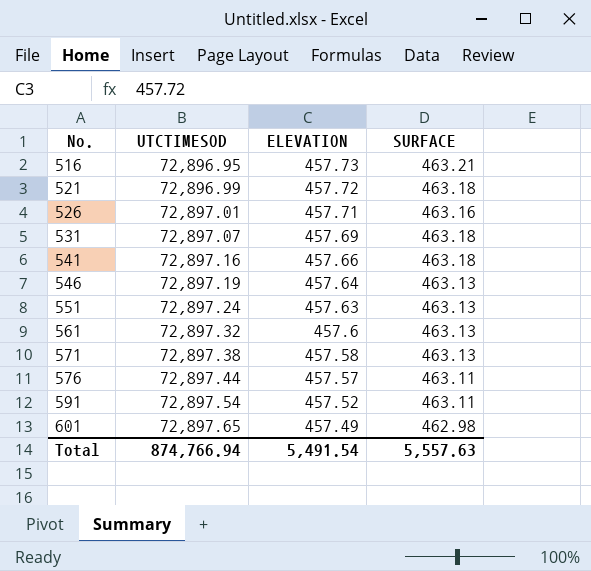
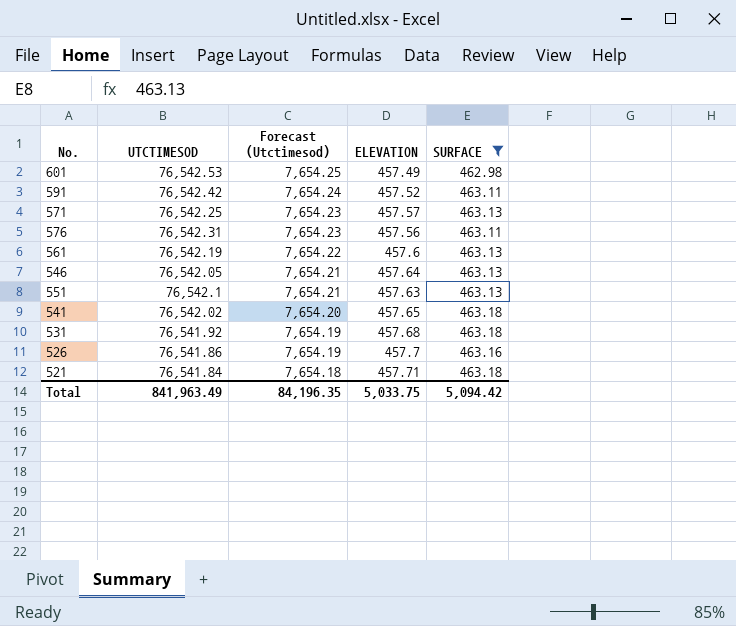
filter: none -> SURFACE != 463.21
row order: No. ascending -> Forecast (Utctimesod) descending
column Forecast (Utctimesod) | formula: none -> [UTCTIMESOD] * 0.1
601 | UTCTIMESOD: 72,897.65 -> 76,542.53
591 | UTCTIMESOD: 72,897.54 -> 76,542.42
571 | UTCTIMESOD: 72,897.38 -> 76,542.25
571 | ELEVATION: 457.58 -> 457.57
576 | UTCTIMESOD: 72,897.44 -> 76,542.31
576 | ELEVATION: 457.57 -> 457.56
561 | UTCTIMESOD: 72,897.32 -> 76,542.19
546 | UTCTIMESOD: 72,897.19 -> 76,542.05
551 | UTCTIMESOD: 72,897.24 -> 76,542.1
541 | UTCTIMESOD: 72,897.16 -> 76,542.02
541 | ELEVATION: 457.66 -> 457.65
531 | UTCTIMESOD: 72,897.07 -> 76,541.92
531 | ELEVATION: 457.69 -> 457.68
526 | UTCTIMESOD: 72,897.01 -> 76,541.86
526 | ELEVATION: 457.71 -> 457.7
521 | UTCTIMESOD: 72,896.99 -> 76,541.84
521 | ELEVATION: 457.72 -> 457.71
Total | UTCTIMESOD: 874,766.94 -> 841,963.49
Total | ELEVATION: 5,491.54 -> 5,033.75
Total | SURFACE: 5,557.63 -> 5,094.42

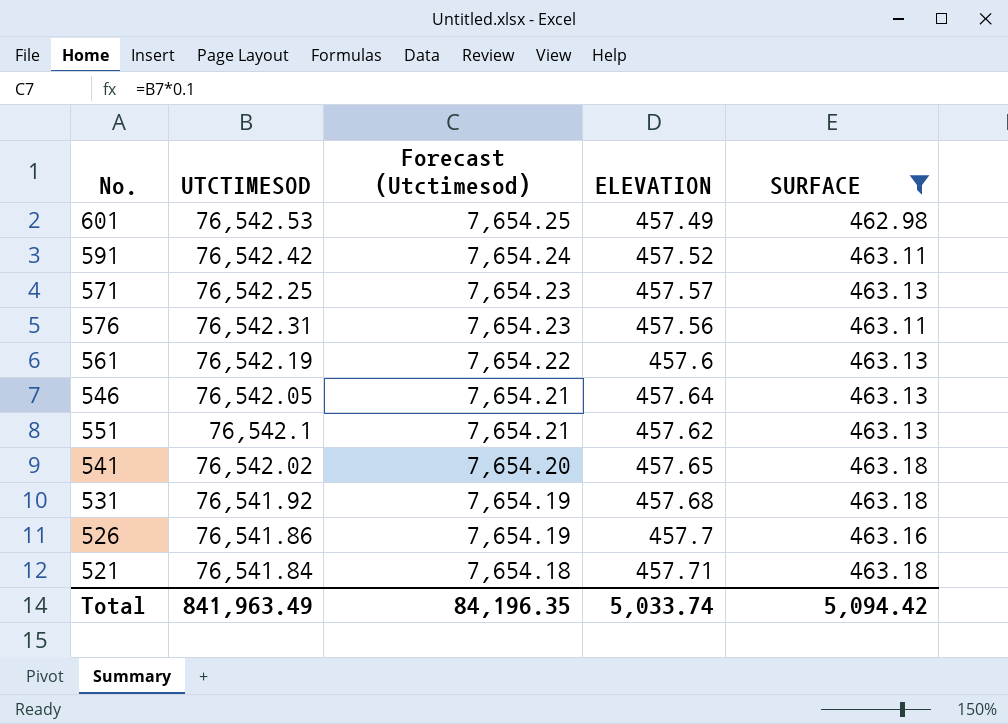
551 | ELEVATION: 457.63 -> 457.62
Total | ELEVATION: 5,033.75 -> 5,033.74

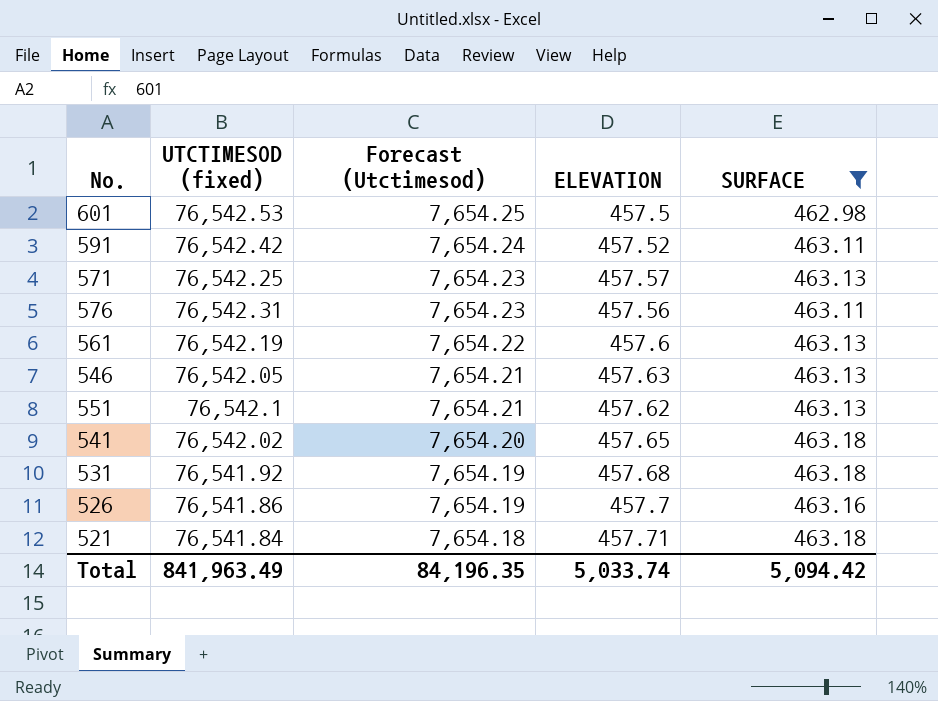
column name: UTCTIMESOD -> UTCTIMESOD (fixed)
601 | ELEVATION: 457.49 -> 457.5
546 | ELEVATION: 457.64 -> 457.63

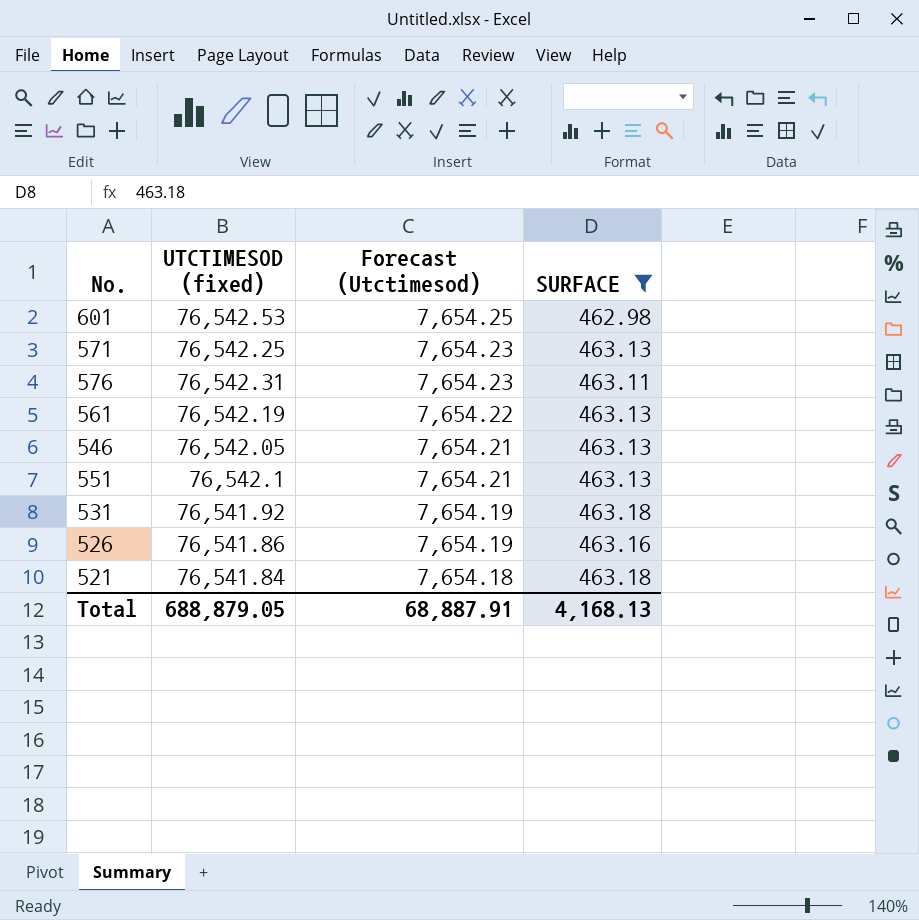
column ELEVATION | position: 4 -> none
row 591: 76,542.42 | 7,654.24 | 457.52 | 463.11 -> none
row 541: 76,542.02 | 7,654.20 | 457.65 | 463.18 -> none
Total | UTCTIMESOD (fixed): 841,963.49 -> 688,879.05
Total | Forecast (Utctimesod): 84,196.35 -> 68,887.91
Total | SURFACE: 5,094.42 -> 4,168.13

